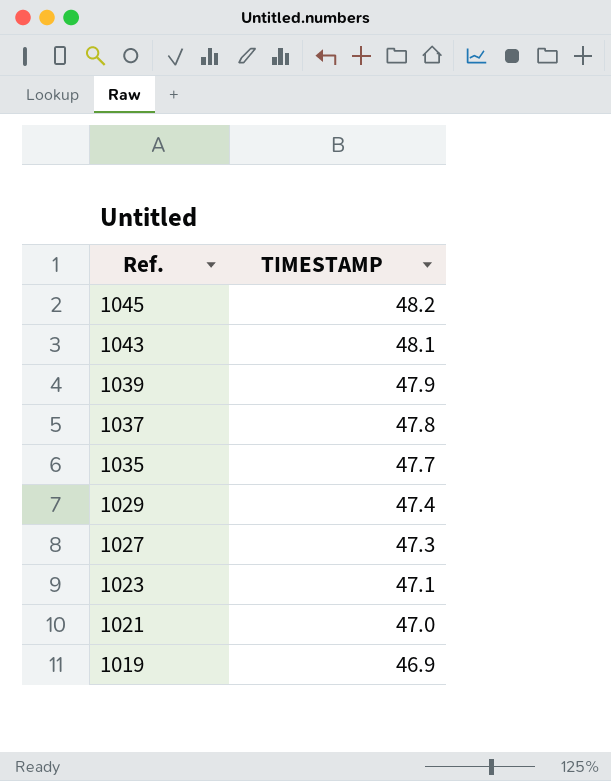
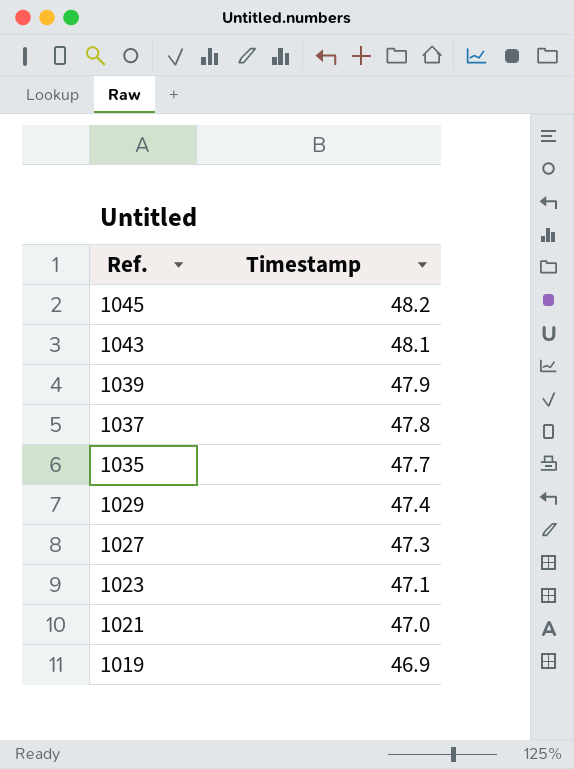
column name: TIMESTAMP -> Timestamp

